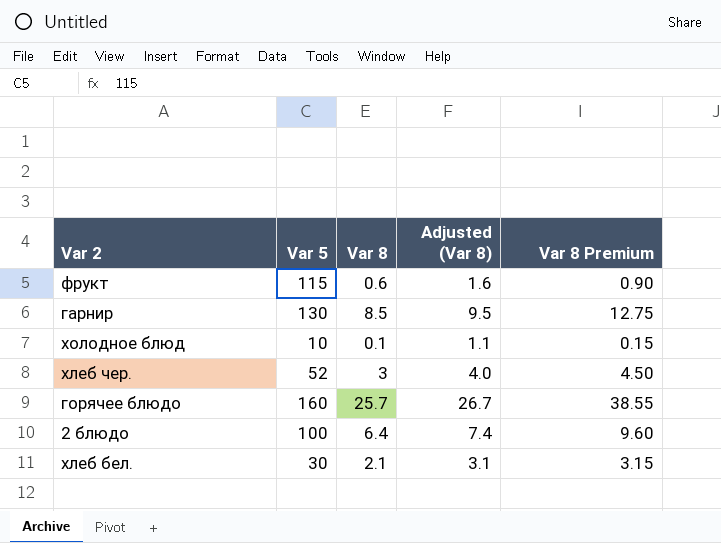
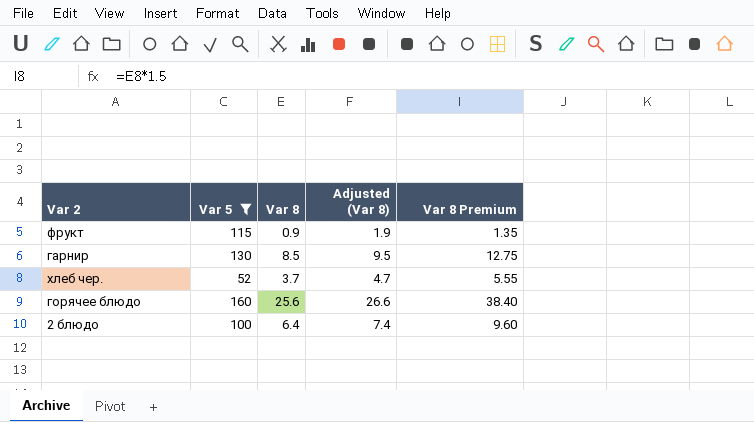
filter: none -> Var 5 >= 52
фрукт | Var 8: 0.6 -> 0.9
фрукт | Adjusted (Var 8): 1.6 -> 1.9
фрукт | Var 8 Premium: 0.90 -> 1.35
хлеб чер. | Var 8: 3 -> 3.7
хлеб чер. | Adjusted (Var 8): 4.0 -> 4.7
хлеб чер. | Var 8 Premium: 4.50 -> 5.55
горячее блюдо | Var 8: 25.7 -> 25.6
горячее блюдо | Adjusted (Var 8): 26.7 -> 26.6
горячее блюдо | Var 8 Premium: 38.55 -> 38.40

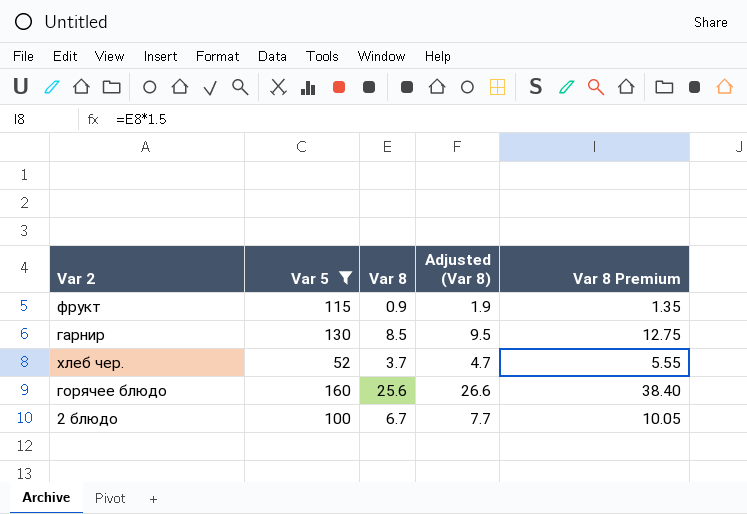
2 блюдо | Var 8: 6.4 -> 6.7
2 блюдо | Adjusted (Var 8): 7.4 -> 7.7
2 блюдо | Var 8 Premium: 9.60 -> 10.05

